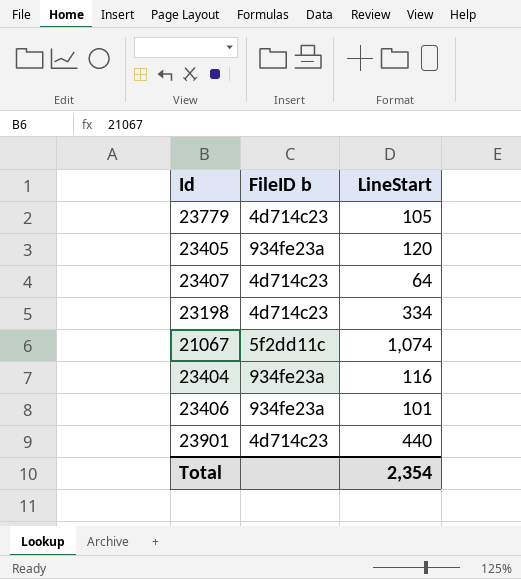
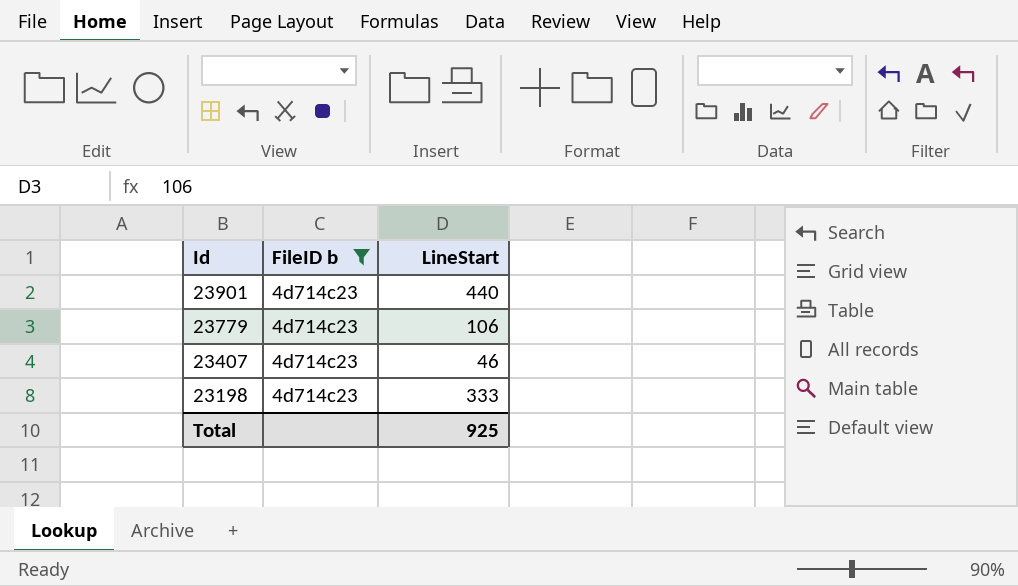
filter: none -> FileID b = 4d714c23
row order: none -> Id descending
23779 | LineStart: 105 -> 106
23407 | LineStart: 64 -> 46
23198 | LineStart: 334 -> 333
Total | LineStart: 2,354 -> 925

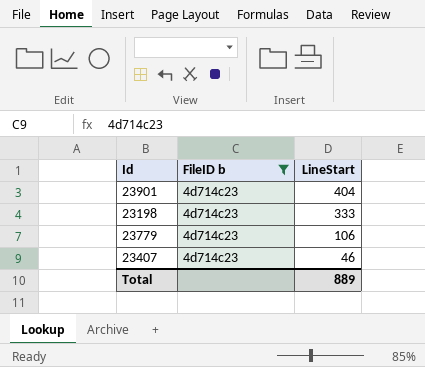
row order: Id descending -> LineStart descending
23901 | LineStart: 440 -> 404
Total | LineStart: 925 -> 889

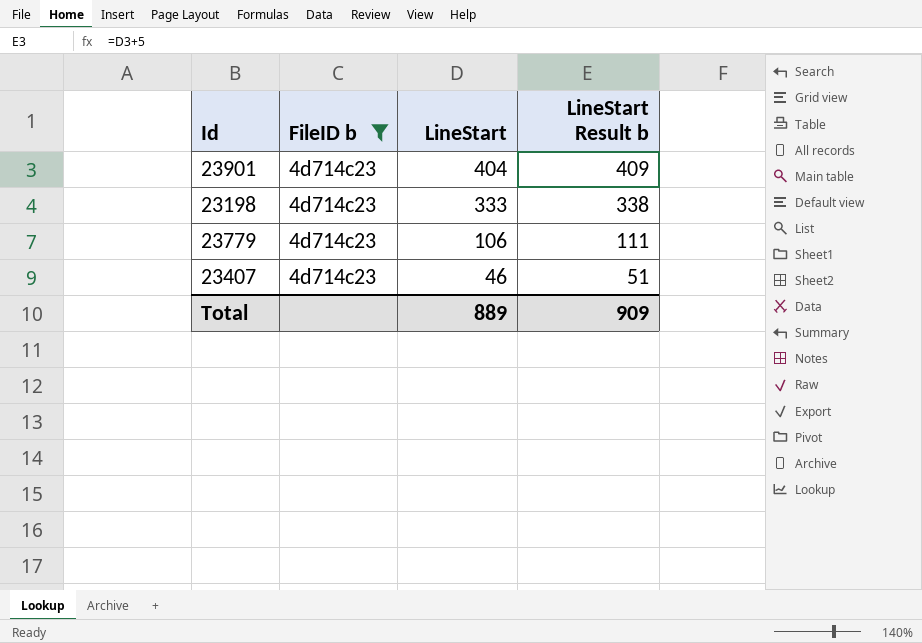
column LineStart Result b | formula: none -> [LineStart] + 5

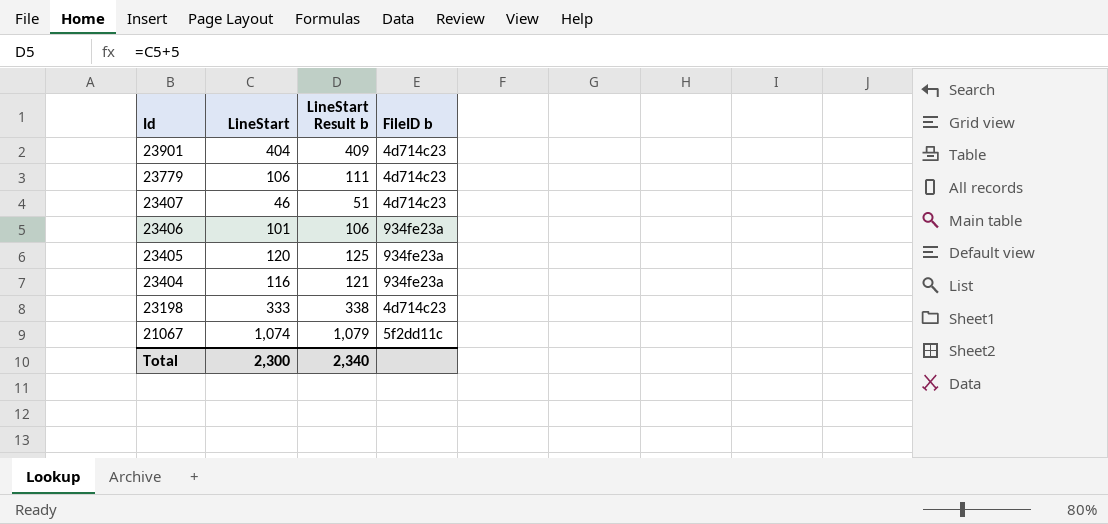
filter: FileID b = 4d714c23 -> none
row order: LineStart descending -> Id descending
column FileID b | position: 2 -> 4
Total | LineStart: 889 -> 2,300
Total | LineStart Result b: 909 -> 2,340

